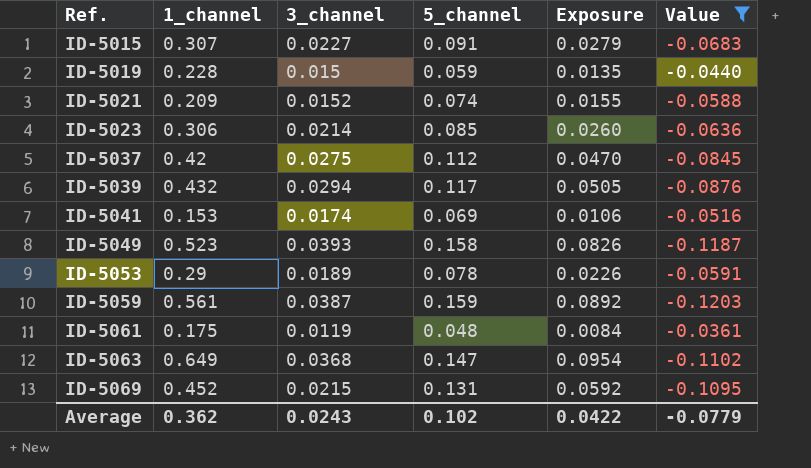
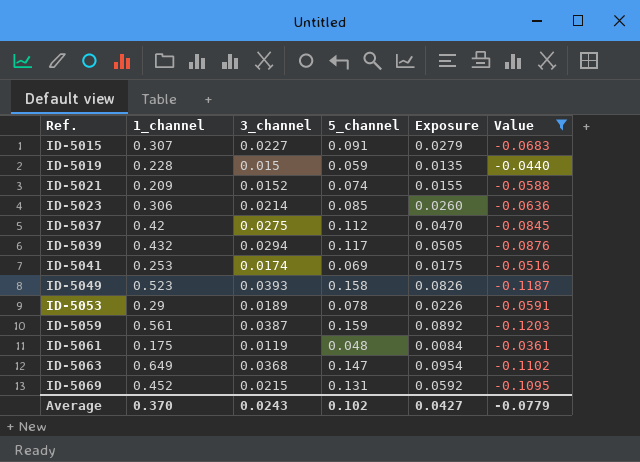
ID-5041 | 1_channel: 0.153 -> 0.253
ID-5041 | Exposure: 0.0106 -> 0.0175
Average | 1_channel: 0.362 -> 0.370
Average | Exposure: 0.0422 -> 0.0427

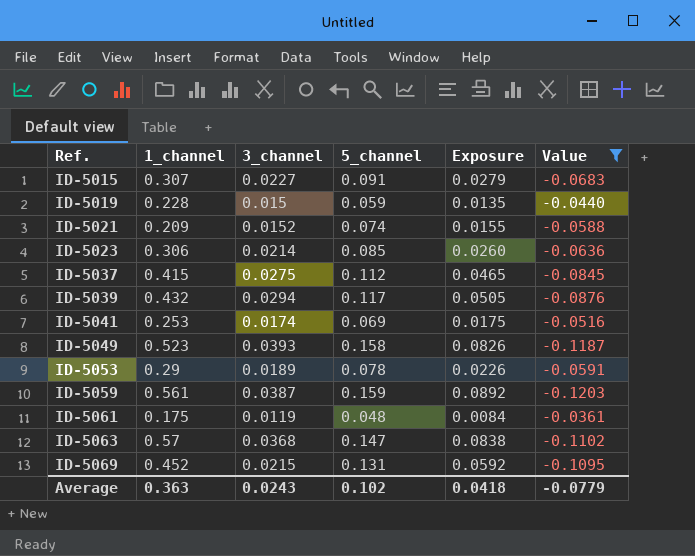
ID-5037 | 1_channel: 0.42 -> 0.415
ID-5037 | Exposure: 0.0470 -> 0.0465
ID-5063 | 1_channel: 0.649 -> 0.57
ID-5063 | Exposure: 0.0954 -> 0.0838
Average | 1_channel: 0.370 -> 0.363
Average | Exposure: 0.0427 -> 0.0418

